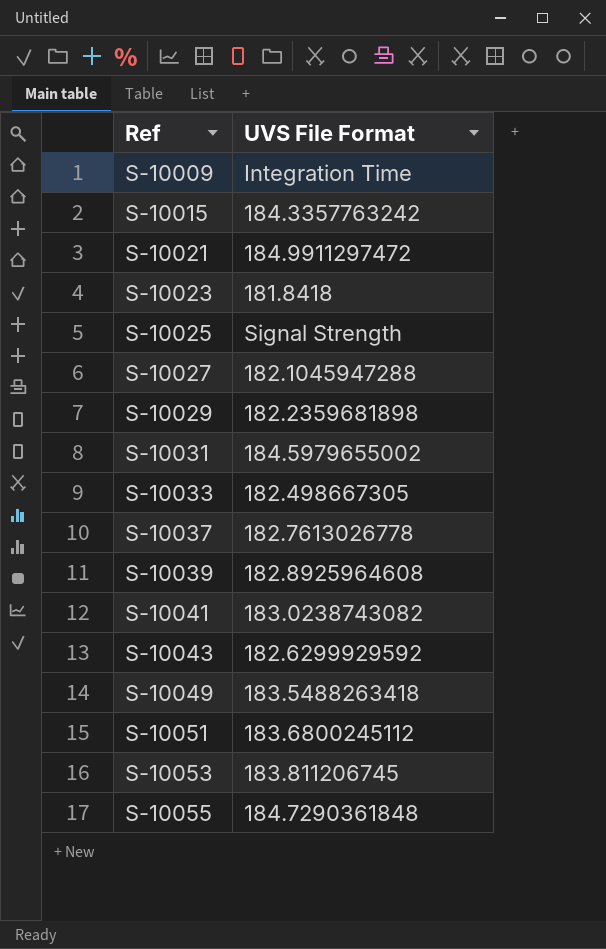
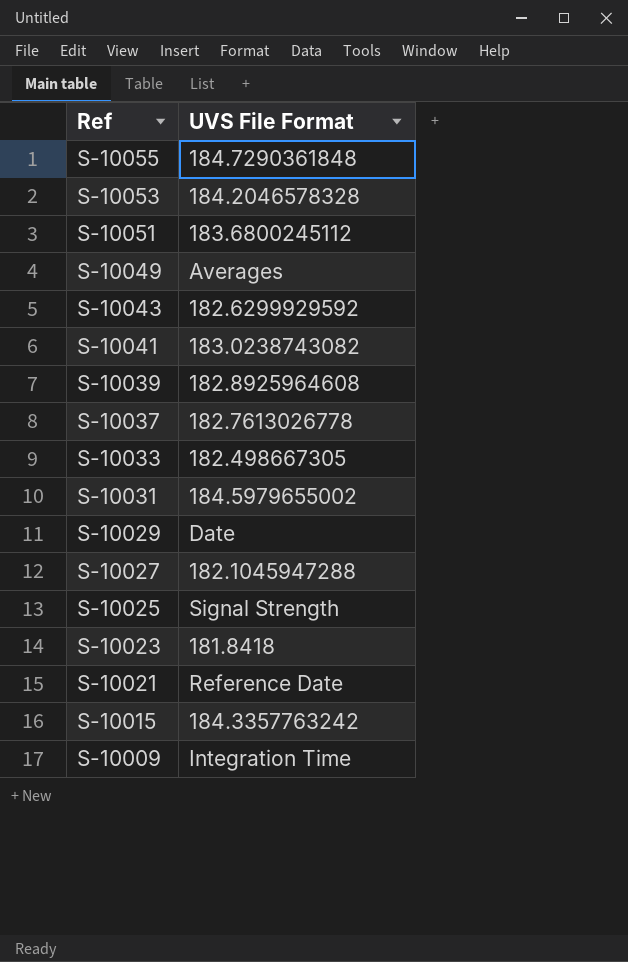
row order: Ref ascending -> Ref descending
S-10053 | UVS File Format: 183.811206745 -> 184.2046578328
S-10049 | UVS File Format: 183.5488263418 -> Averages
S-10029 | UVS File Format: 182.2359681898 -> Date
S-10021 | UVS File Format: 184.9911297472 -> Reference Date

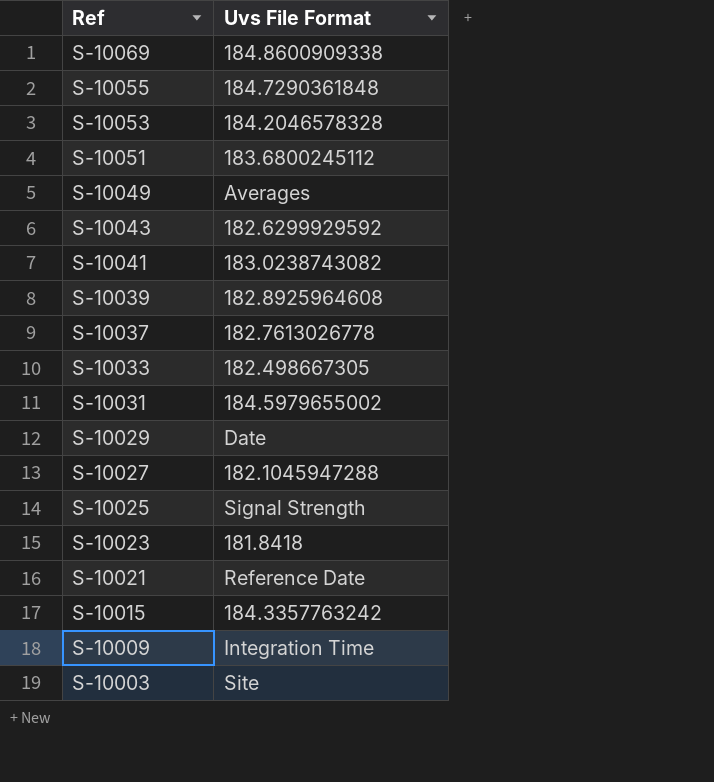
column name: UVS File Format -> Uvs File Format
row S-10069: none -> 184.8600909338
row S-10003: none -> Site

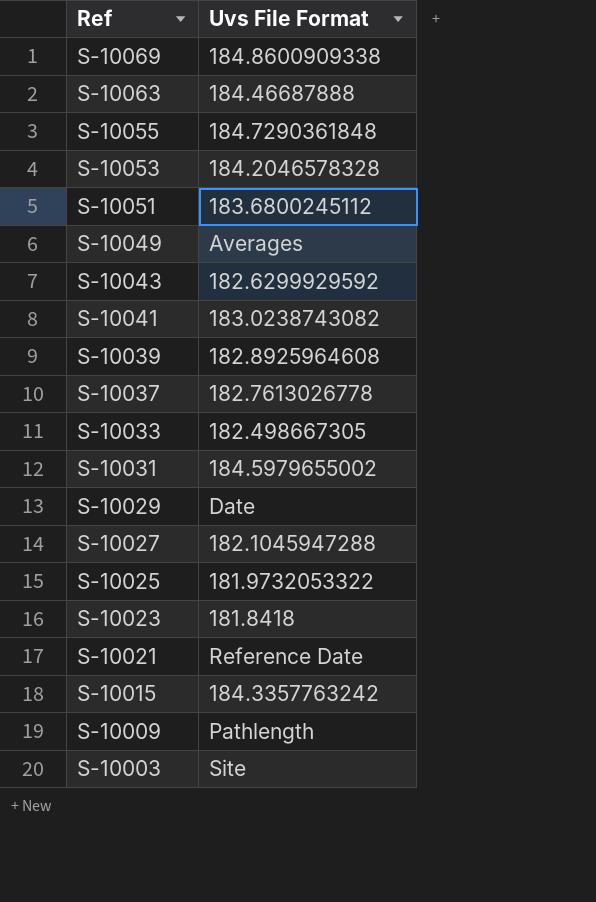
row S-10063: none -> 184.46687888
S-10025 | Uvs File Format: Signal Strength -> 181.9732053322
S-10009 | Uvs File Format: Integration Time -> Pathlength

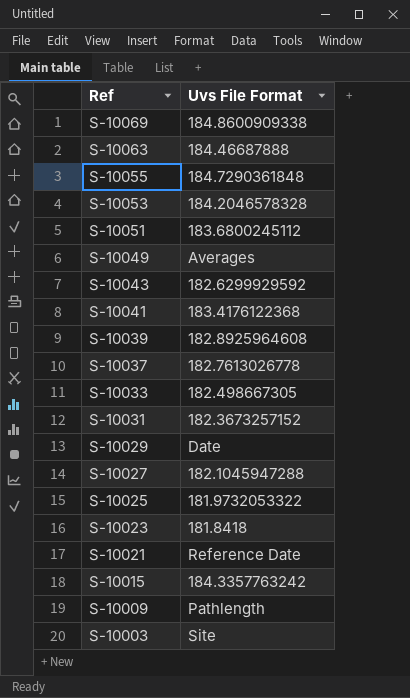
S-10041 | Uvs File Format: 183.0238743082 -> 183.4176122368
S-10031 | Uvs File Format: 184.5979655002 -> 182.3673257152

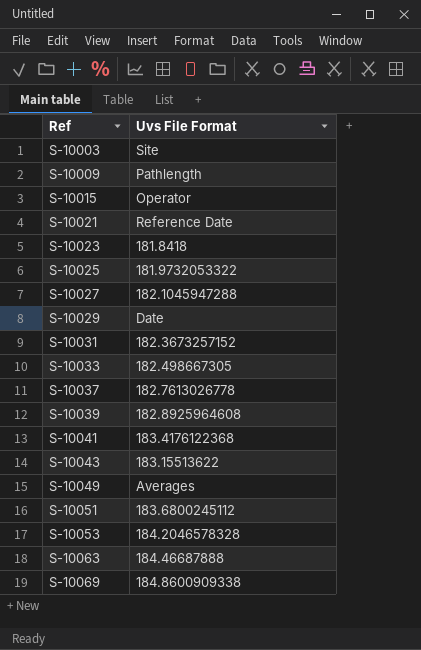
row order: Ref descending -> Ref ascending
row S-10055: 184.7290361848 -> none
S-10015 | Uvs File Format: 184.3357763242 -> Operator
S-10043 | Uvs File Format: 182.6299929592 -> 183.15513622

